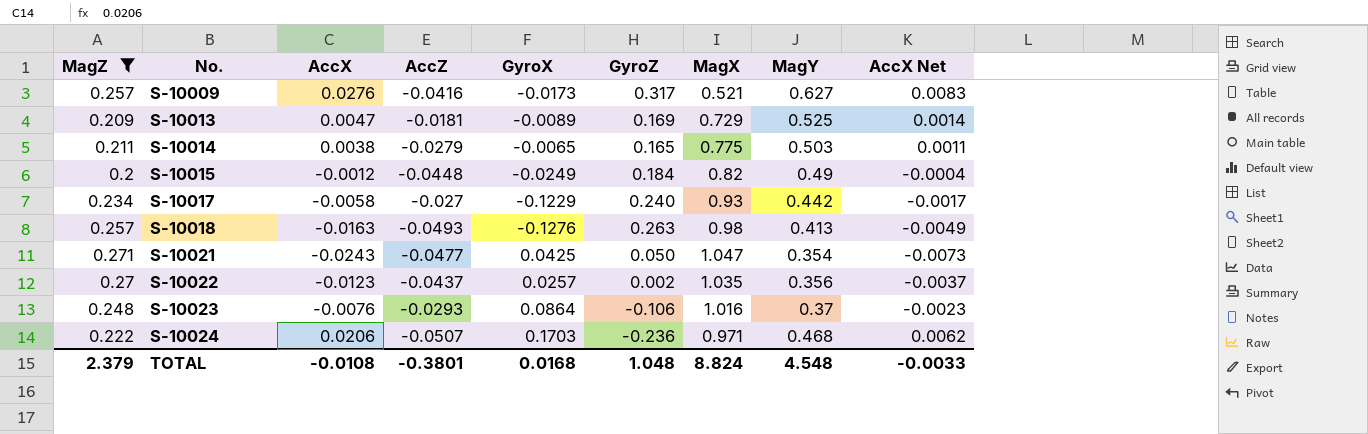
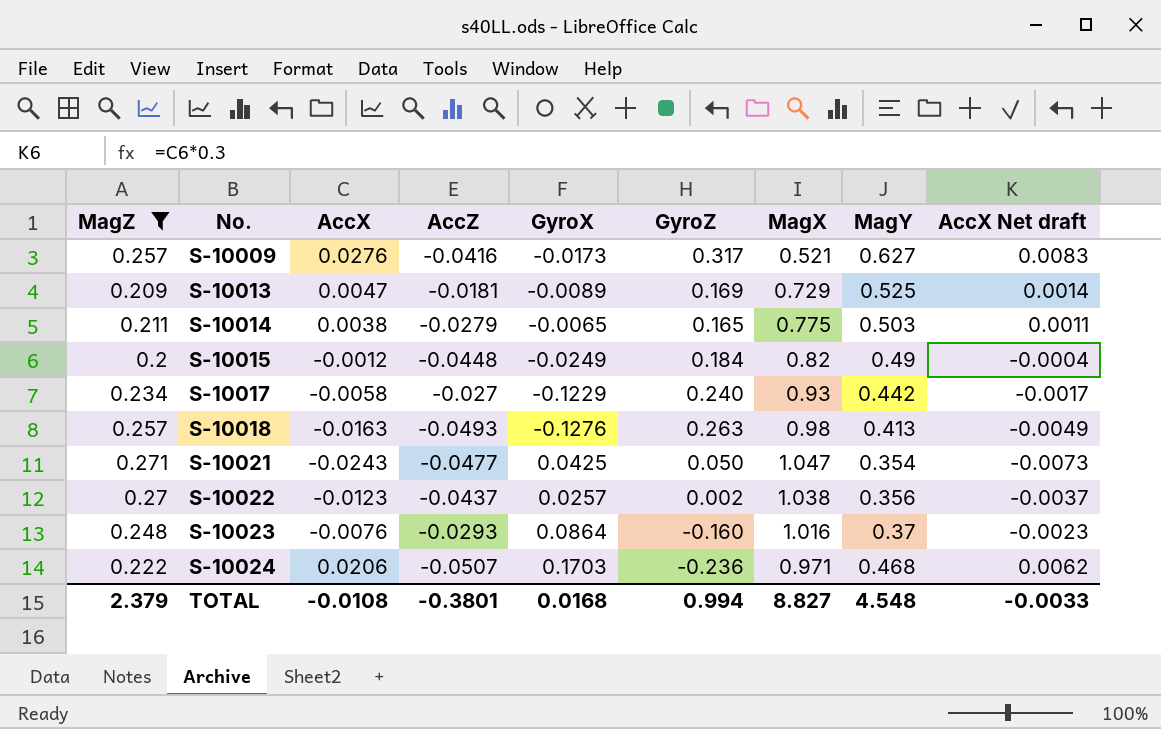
column name: AccX Net -> AccX Net draft
S-10022 | MagX: 1.035 -> 1.038
S-10023 | GyroZ: -0.106 -> -0.160
TOTAL | GyroZ: 1.048 -> 0.994
TOTAL | MagX: 8.824 -> 8.827

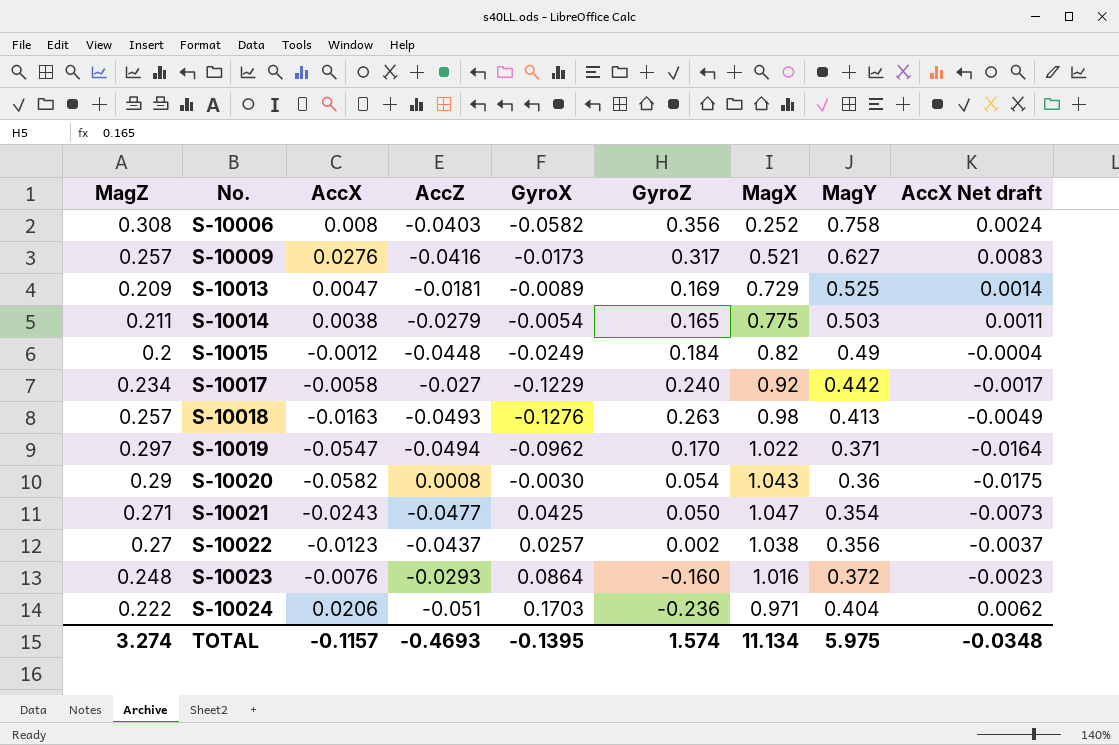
filter: MagZ <= 0.271 -> none
S-10014 | GyroX: -0.0065 -> -0.0054
S-10017 | MagX: 0.93 -> 0.92
S-10023 | MagY: 0.37 -> 0.372
S-10024 | AccZ: -0.0507 -> -0.051
S-10024 | MagY: 0.468 -> 0.404
TOTAL | MagZ: 2.379 -> 3.274
TOTAL | AccX: -0.0108 -> -0.1157
TOTAL | AccZ: -0.3801 -> -0.4693
TOTAL | GyroX: 0.0168 -> -0.1395
TOTAL | GyroZ: 0.994 -> 1.574
TOTAL | MagX: 8.827 -> 11.134
TOTAL | MagY: 4.548 -> 5.975
TOTAL | AccX Net draft: -0.0033 -> -0.0348

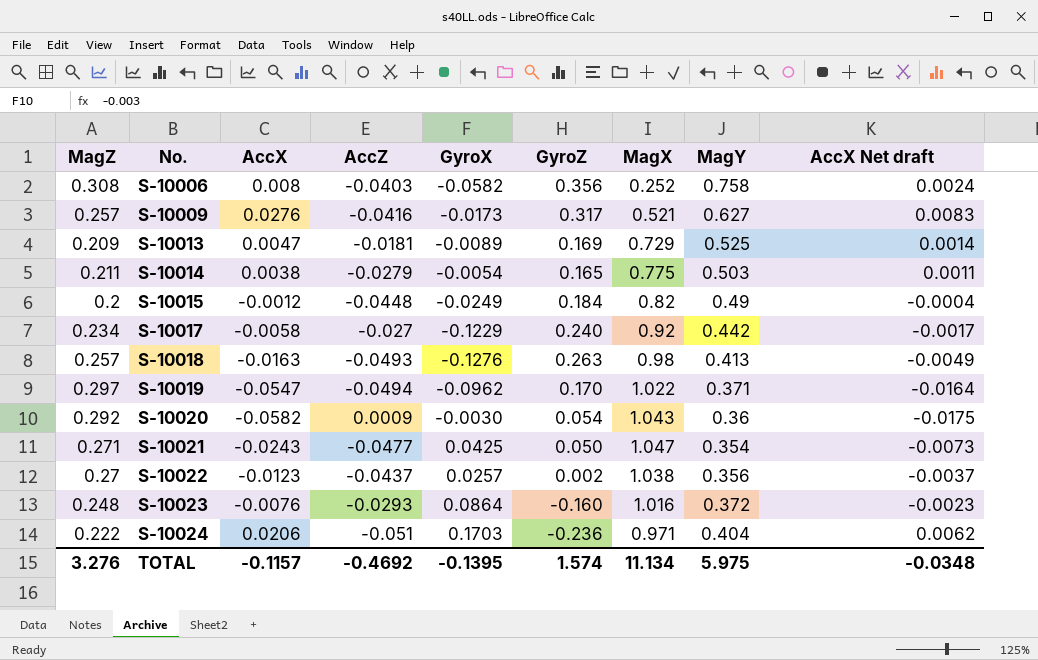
S-10020 | MagZ: 0.29 -> 0.292
S-10020 | AccZ: 0.0008 -> 0.0009
TOTAL | MagZ: 3.274 -> 3.276
TOTAL | AccZ: -0.4693 -> -0.4692

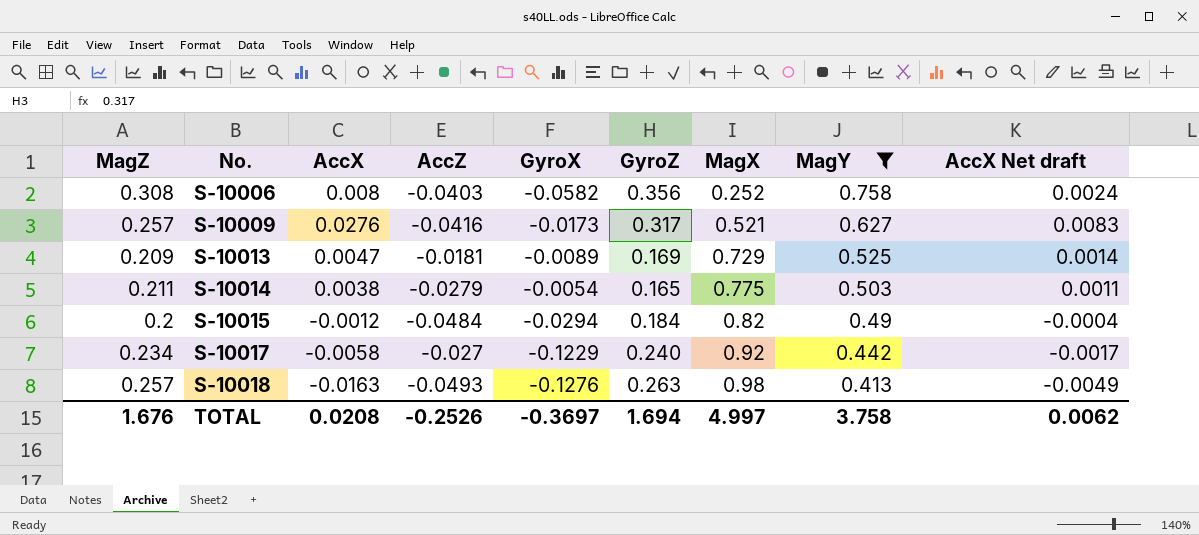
filter: none -> MagY >= 0.413
S-10015 | AccZ: -0.0448 -> -0.0484
S-10015 | GyroX: -0.0249 -> -0.0294
TOTAL | MagZ: 3.276 -> 1.676
TOTAL | AccX: -0.1157 -> 0.0208
TOTAL | AccZ: -0.4692 -> -0.2526
TOTAL | GyroX: -0.1395 -> -0.3697
TOTAL | GyroZ: 1.574 -> 1.694
TOTAL | MagX: 11.134 -> 4.997
TOTAL | MagY: 5.975 -> 3.758
TOTAL | AccX Net draft: -0.0348 -> 0.0062

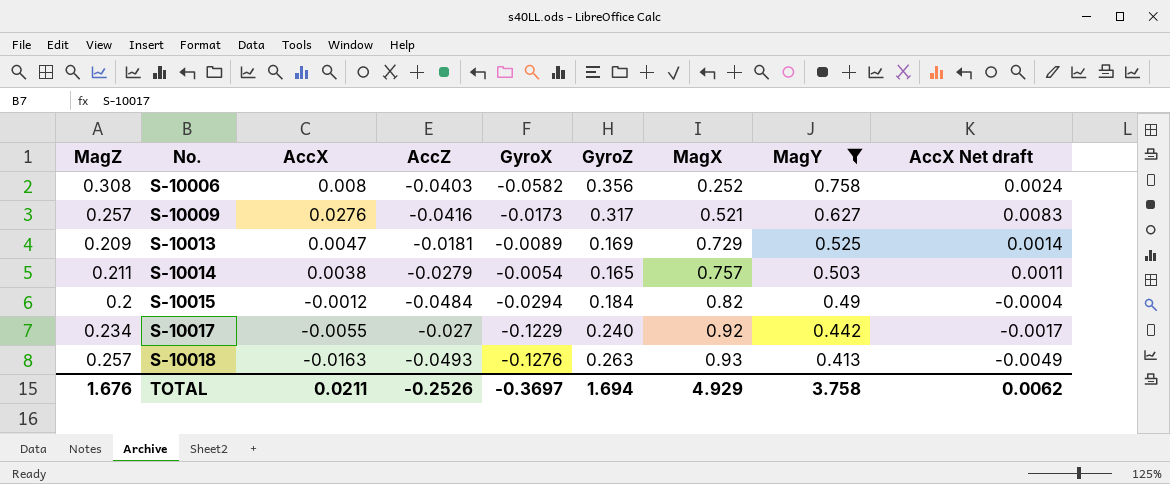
S-10014 | MagX: 0.775 -> 0.757
S-10017 | AccX: -0.0058 -> -0.0055
S-10018 | MagX: 0.98 -> 0.93
TOTAL | AccX: 0.0208 -> 0.0211
TOTAL | MagX: 4.997 -> 4.929

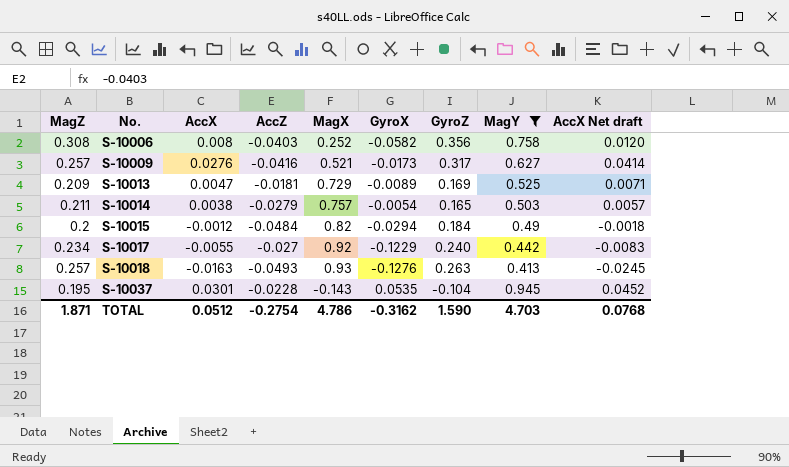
column MagX | position: 7 -> 5
column AccX Net draft | formula: [AccX] * 0.3 -> [AccX] * 1.5
row S-10037: none -> 0.195 | 0.0301 | -0.0228 | -0.143 | 0.0535 | -0.104 | 0.945 | 0.0452
TOTAL | MagZ: 1.676 -> 1.871
TOTAL | AccX: 0.0211 -> 0.0512
TOTAL | AccZ: -0.2526 -> -0.2754
TOTAL | MagX: 4.929 -> 4.786
TOTAL | GyroX: -0.3697 -> -0.3162
TOTAL | GyroZ: 1.694 -> 1.590
TOTAL | MagY: 3.758 -> 4.703
TOTAL | AccX Net draft: 0.0062 -> 0.0768

